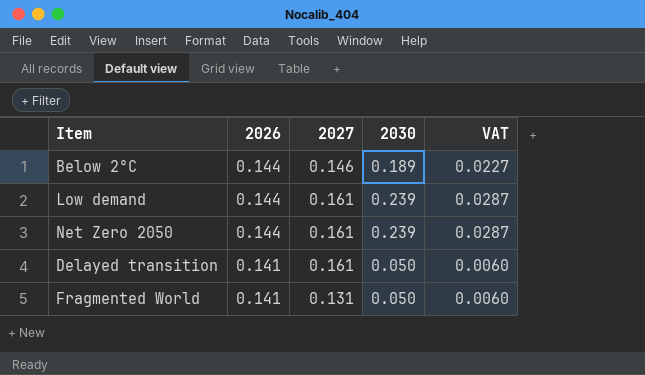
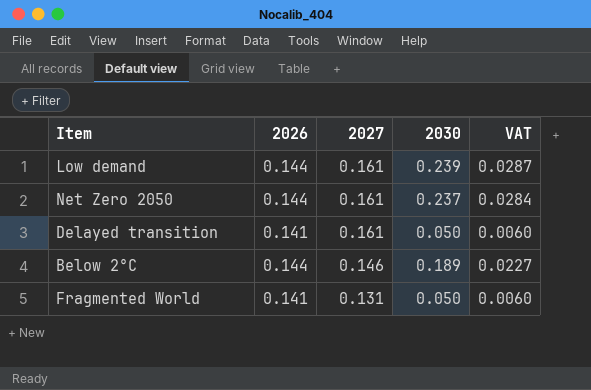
row order: 2026 descending -> 2027 descending
Net Zero 2050 | 2030: 0.239 -> 0.237
Net Zero 2050 | VAT: 0.0287 -> 0.0284

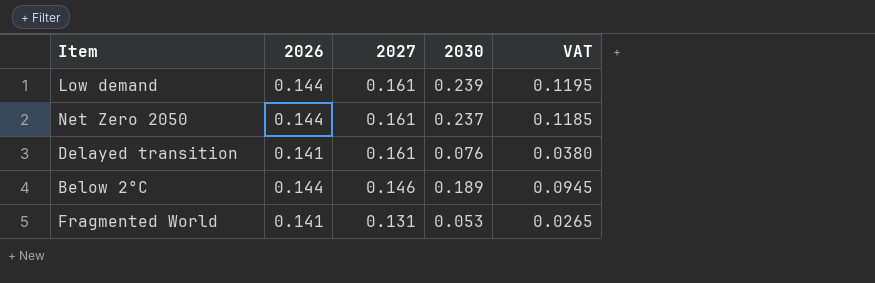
column VAT | formula: [2030] * 0.12 -> [2030] * 0.5
Delayed transition | 2030: 0.050 -> 0.076
Fragmented World | 2030: 0.050 -> 0.053

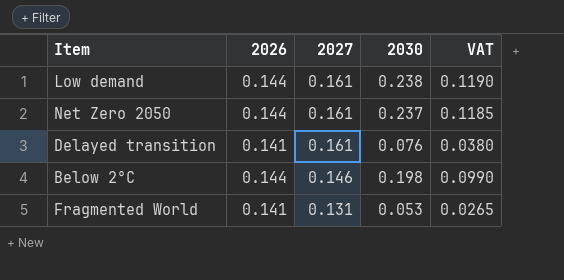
Low demand | 2030: 0.239 -> 0.238
Low demand | VAT: 0.1195 -> 0.1190
Below 2°C | 2030: 0.189 -> 0.198
Below 2°C | VAT: 0.0945 -> 0.0990

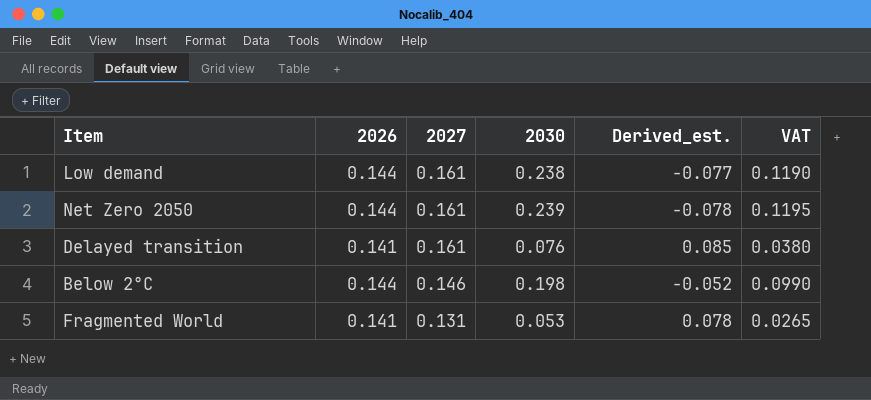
column Derived_est. | formula: none -> [2027] - [2030]
Net Zero 2050 | 2030: 0.237 -> 0.239
Net Zero 2050 | VAT: 0.1185 -> 0.1195

